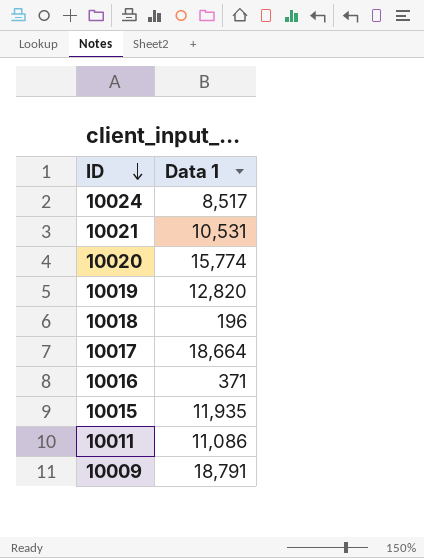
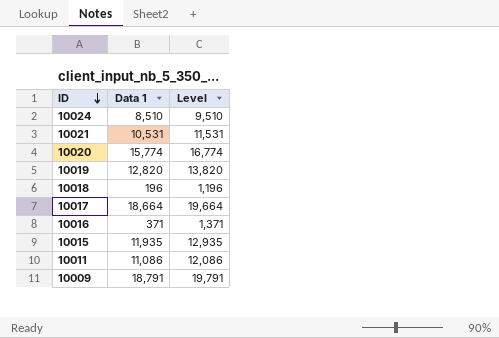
column Level | formula: none -> [Data 1] + 1000
10024 | Data 1: 8,517 -> 8,510

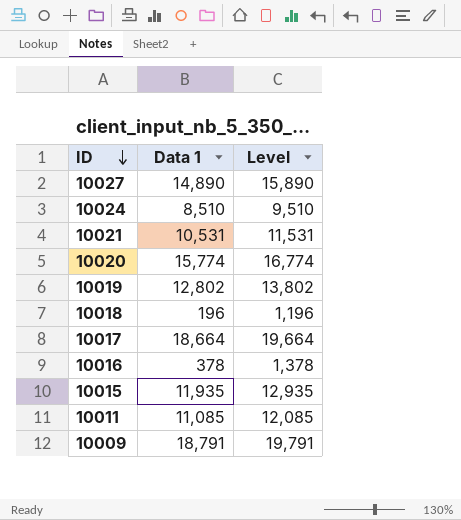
row 10027: none -> 14,890 | 15,890
10019 | Data 1: 12,820 -> 12,802
10019 | Level: 13,820 -> 13,802
10016 | Data 1: 371 -> 378
10016 | Level: 1,371 -> 1,378
10011 | Data 1: 11,086 -> 11,085
10011 | Level: 12,086 -> 12,085

